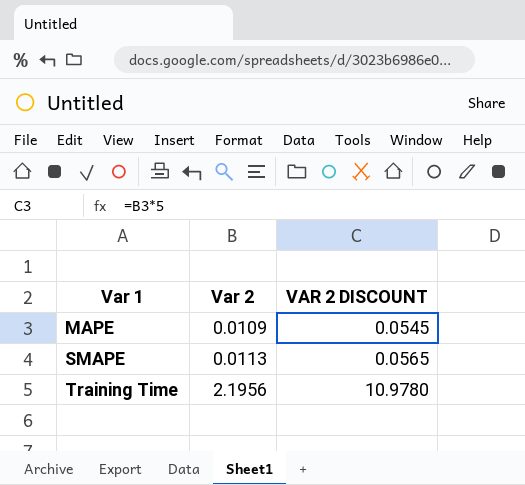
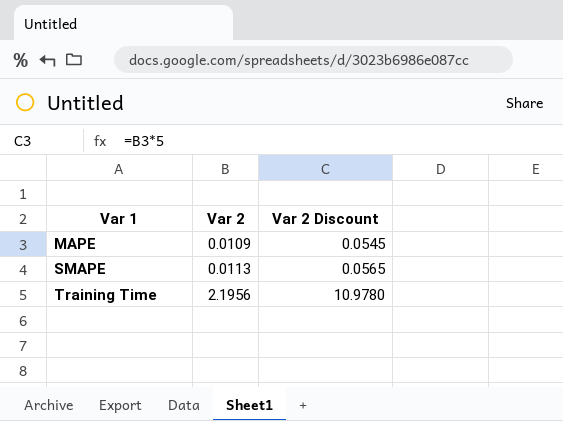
column name: VAR 2 DISCOUNT -> Var 2 Discount

